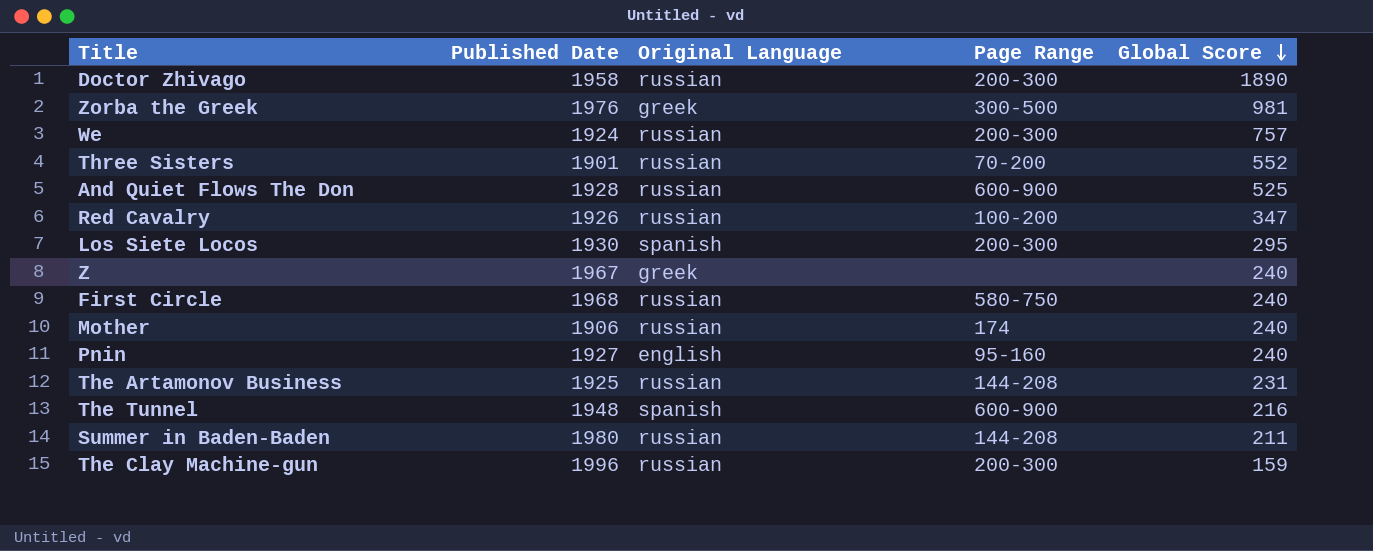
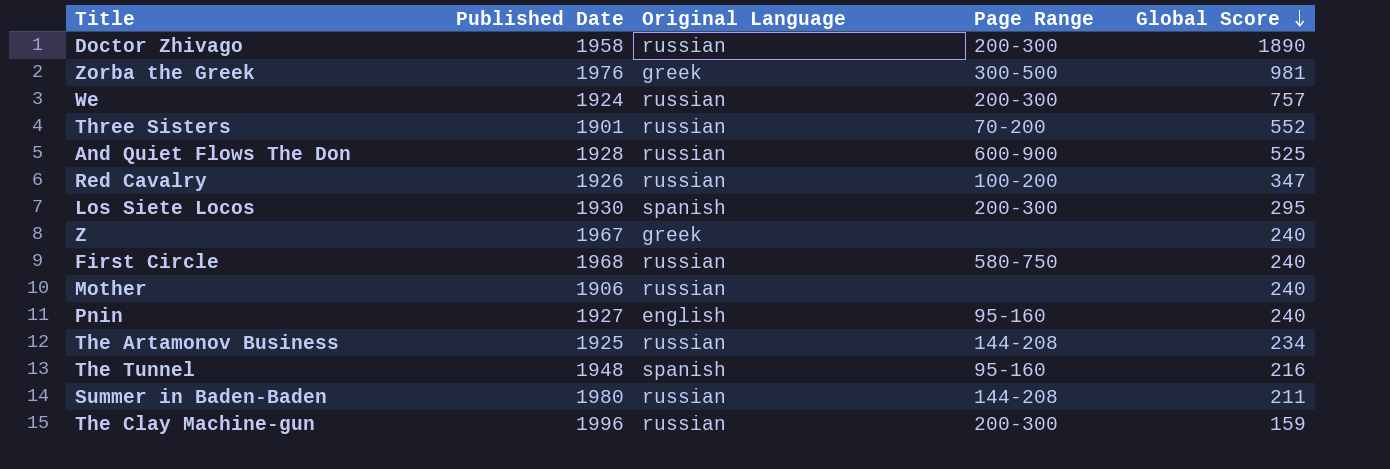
Mother | Page Range: 174 -> none
The Artamonov Business | Global Score: 231 -> 234
The Tunnel | Page Range: 600-900 -> 95-160

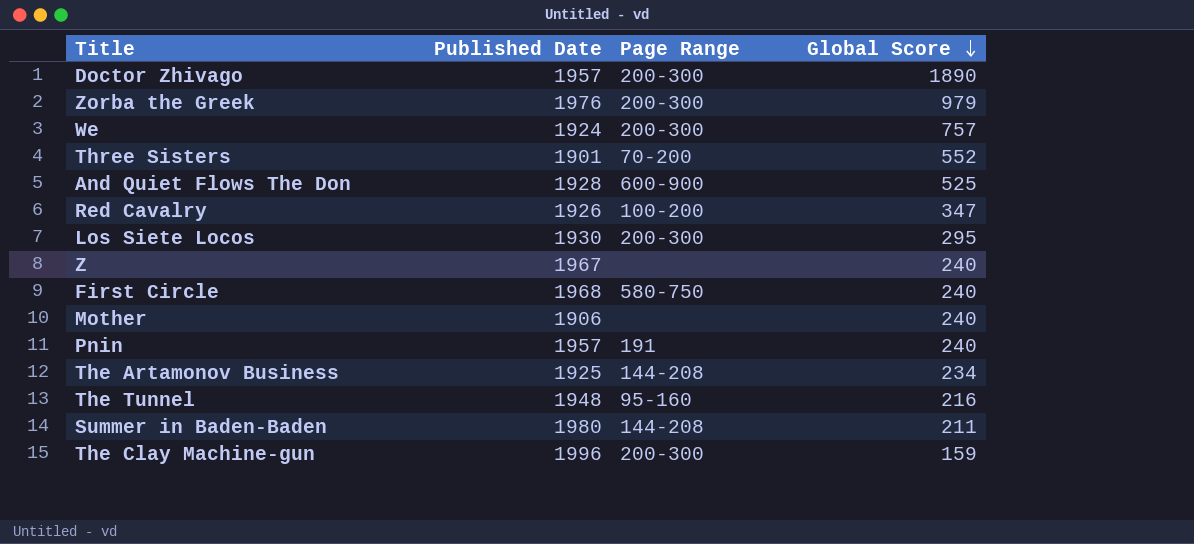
column Original Language | position: 3 -> none
Doctor Zhivago | Published Date: 1958 -> 1957
Zorba the Greek | Page Range: 300-500 -> 200-300
Zorba the Greek | Global Score: 981 -> 979
Pnin | Published Date: 1927 -> 1957
Pnin | Page Range: 95-160 -> 191

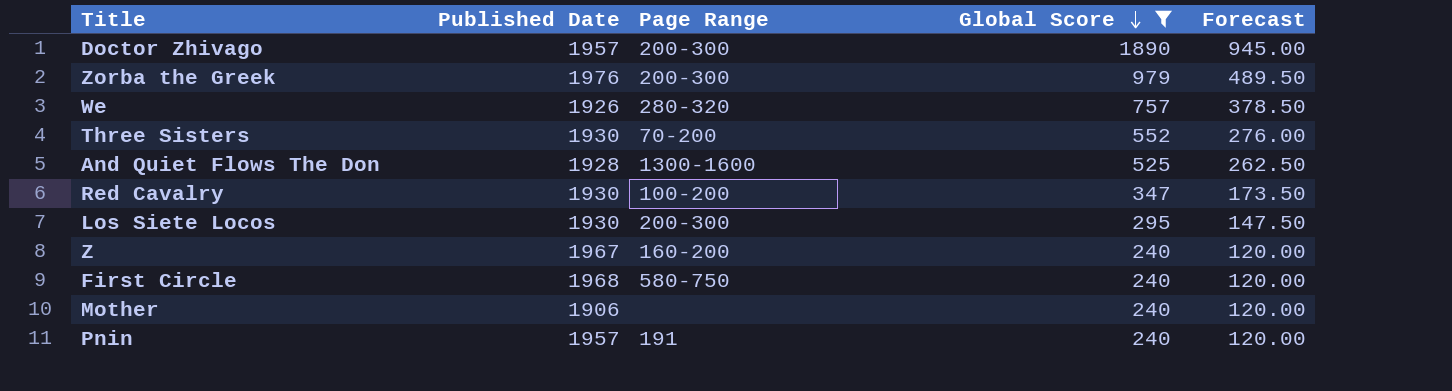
filter: none -> Global Score >= 240
column Forecast | formula: none -> [Global Score] * 0.5
We | Published Date: 1924 -> 1926
We | Page Range: 200-300 -> 280-320
Three Sisters | Published Date: 1901 -> 1930
And Quiet Flows The Don | Page Range: 600-900 -> 1300-1600
Red Cavalry | Published Date: 1926 -> 1930
Z | Page Range: none -> 160-200

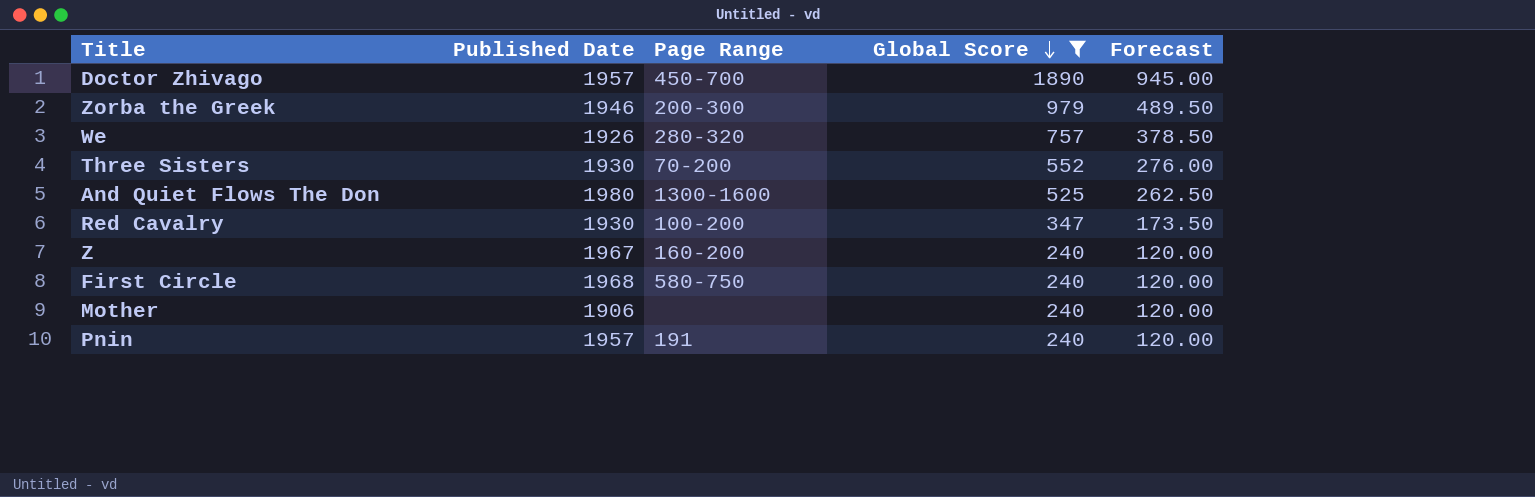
row Los Siete Locos: 1930 | 200-300 | 295 | 147.50 -> none
Doctor Zhivago | Page Range: 200-300 -> 450-700
Zorba the Greek | Published Date: 1976 -> 1946
And Quiet Flows The Don | Published Date: 1928 -> 1980

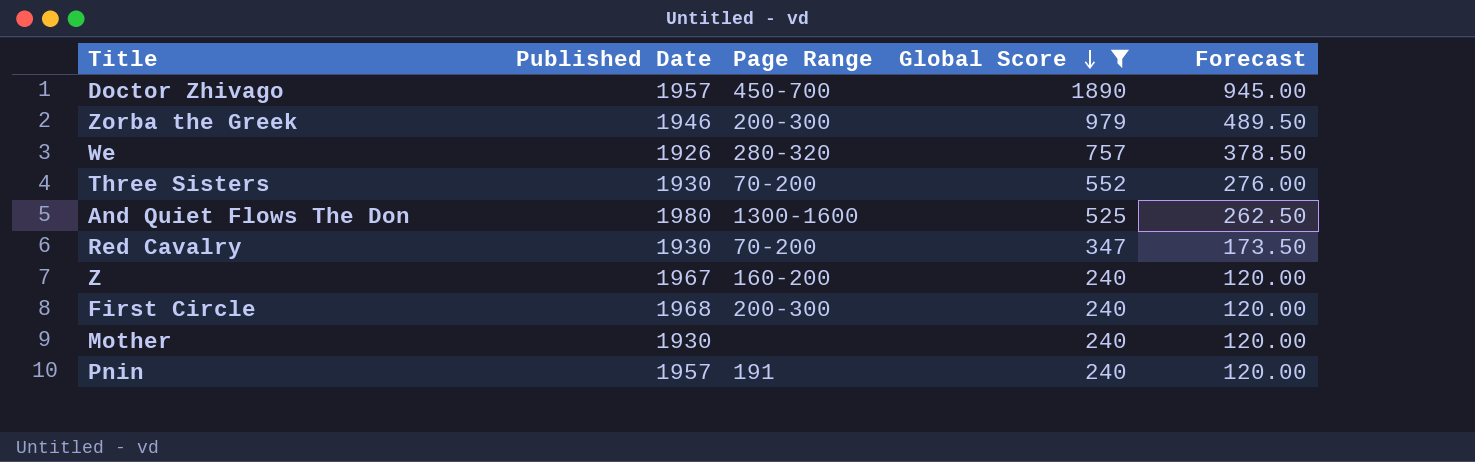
Red Cavalry | Page Range: 100-200 -> 70-200
First Circle | Page Range: 580-750 -> 200-300
Mother | Published Date: 1906 -> 1930

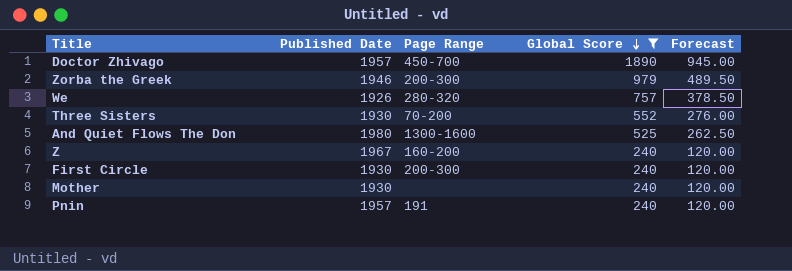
row Red Cavalry: 1930 | 70-200 | 347 | 173.50 -> none
First Circle | Published Date: 1968 -> 1930

